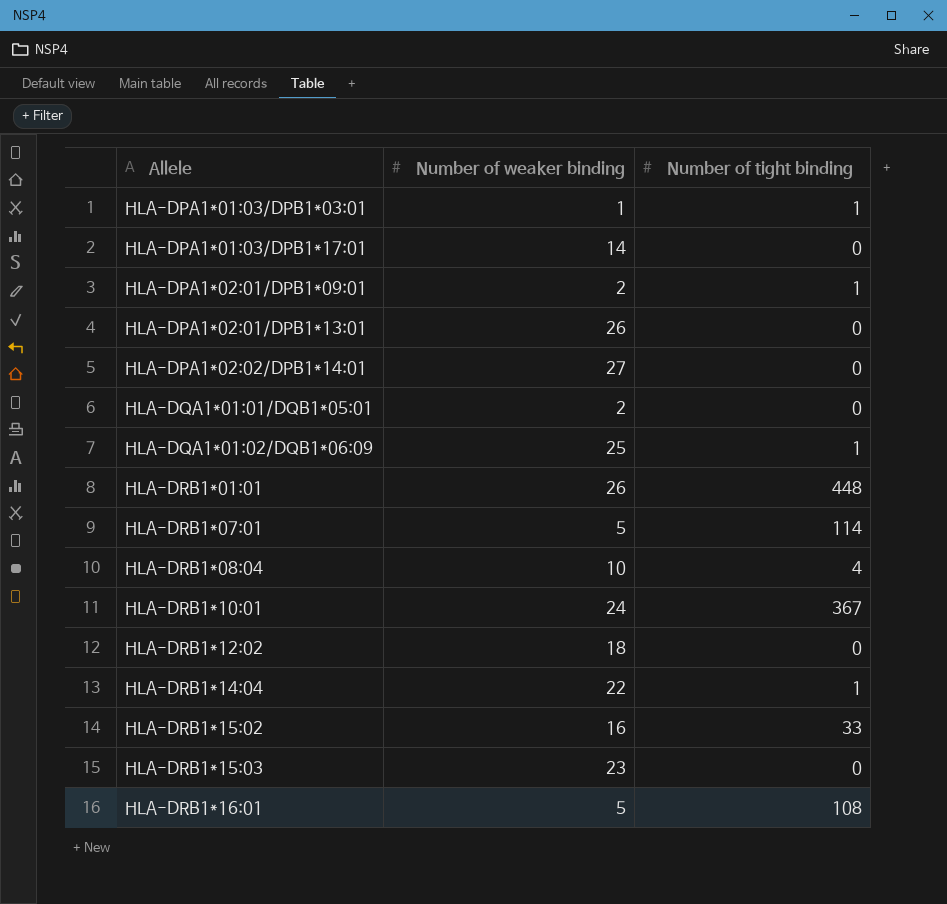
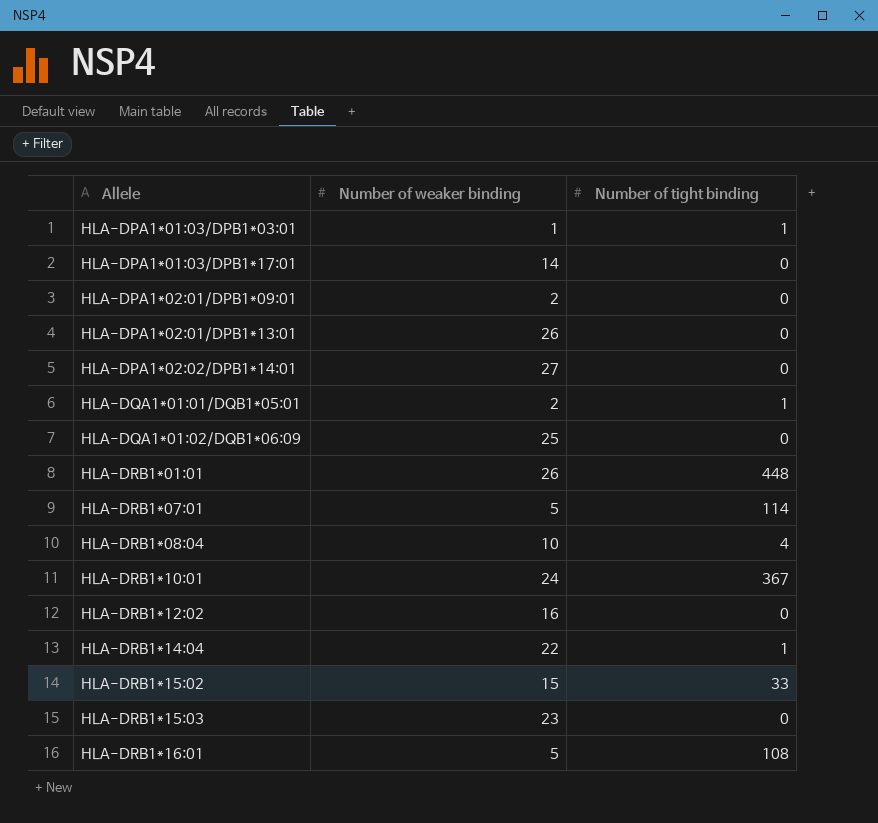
HLA-DPA1*02:01/DPB1*09:01 | Number of tight binding: 1 -> 0
HLA-DQA1*01:01/DQB1*05:01 | Number of tight binding: 0 -> 1
HLA-DQA1*01:02/DQB1*06:09 | Number of tight binding: 1 -> 0
HLA-DRB1*12:02 | Number of weaker binding: 18 -> 16
HLA-DRB1*15:02 | Number of weaker binding: 16 -> 15

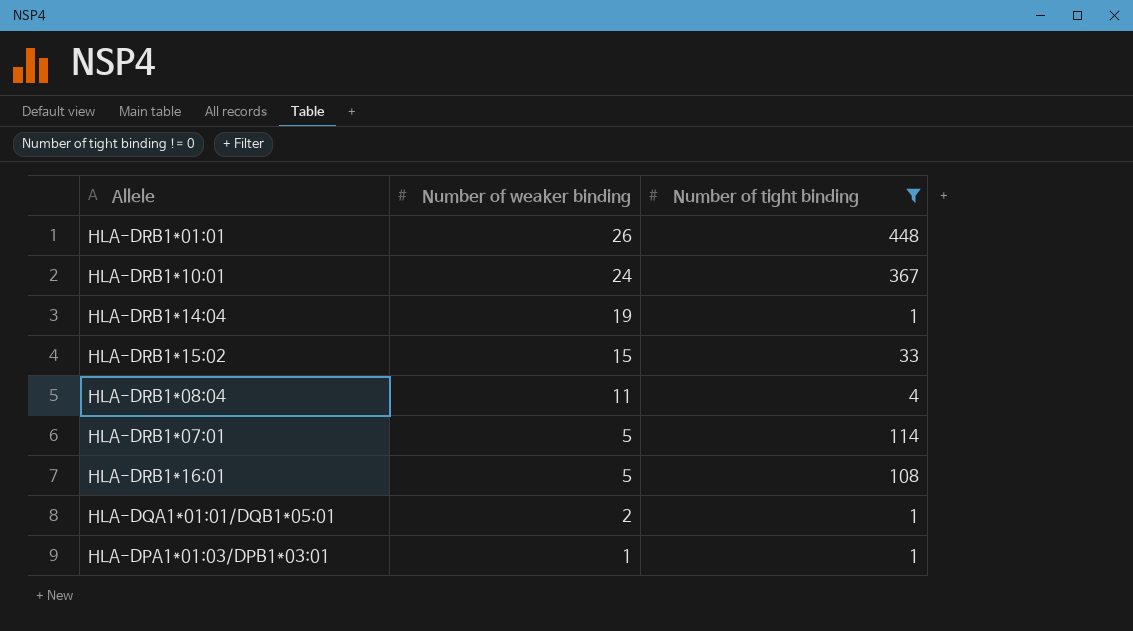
filter: none -> Number of tight binding != 0
row order: Allele ascending -> Number of weaker binding descending
HLA-DRB1*14:04 | Number of weaker binding: 22 -> 19
HLA-DRB1*08:04 | Number of weaker binding: 10 -> 11

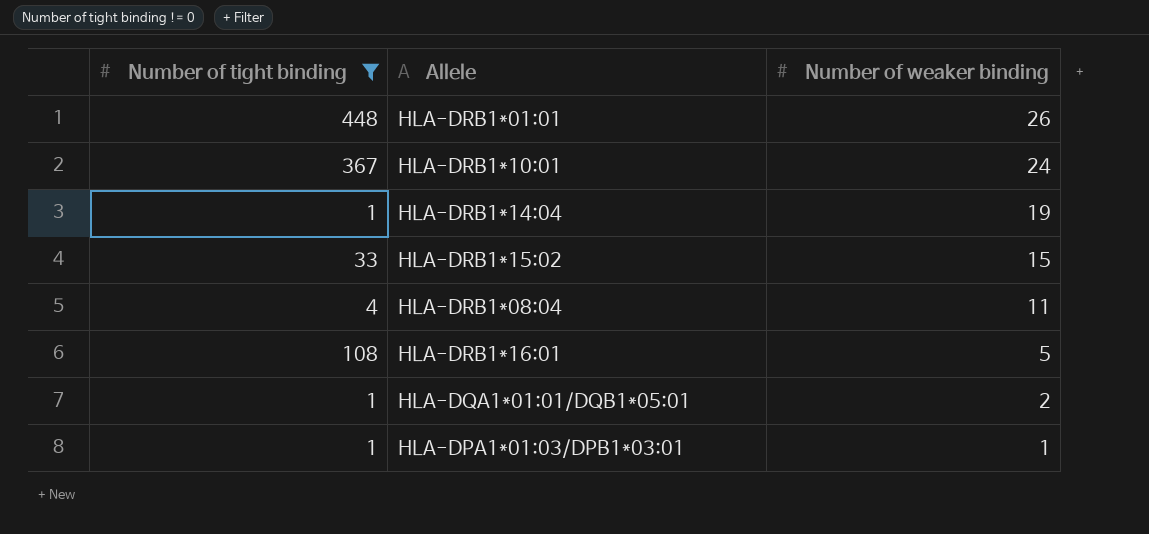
column Number of tight binding | position: 3 -> 1
row HLA-DRB1*07:01: 5 | 114 -> none

